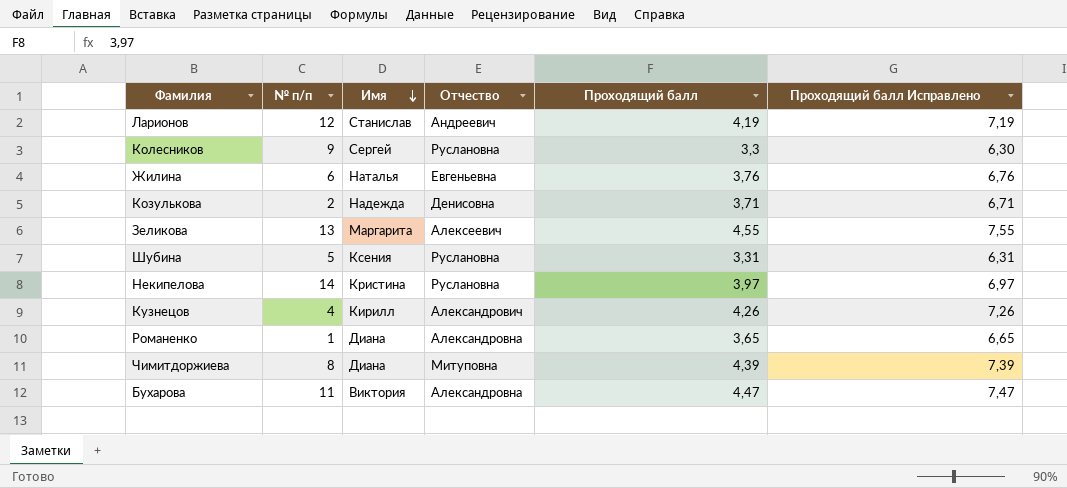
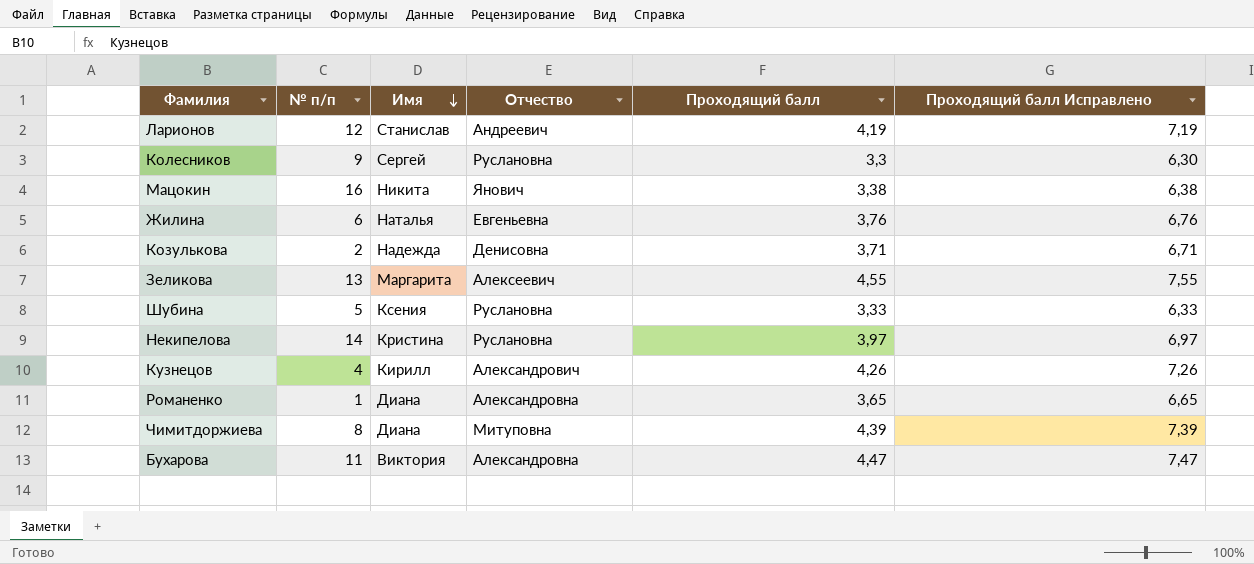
row Мацокин: none -> 16 | Никита | Янович | 3,38 | 6,38
Шубина | Проходящий балл: 3,31 -> 3,33
Шубина | Проходящий балл Исправлено: 6,31 -> 6,33

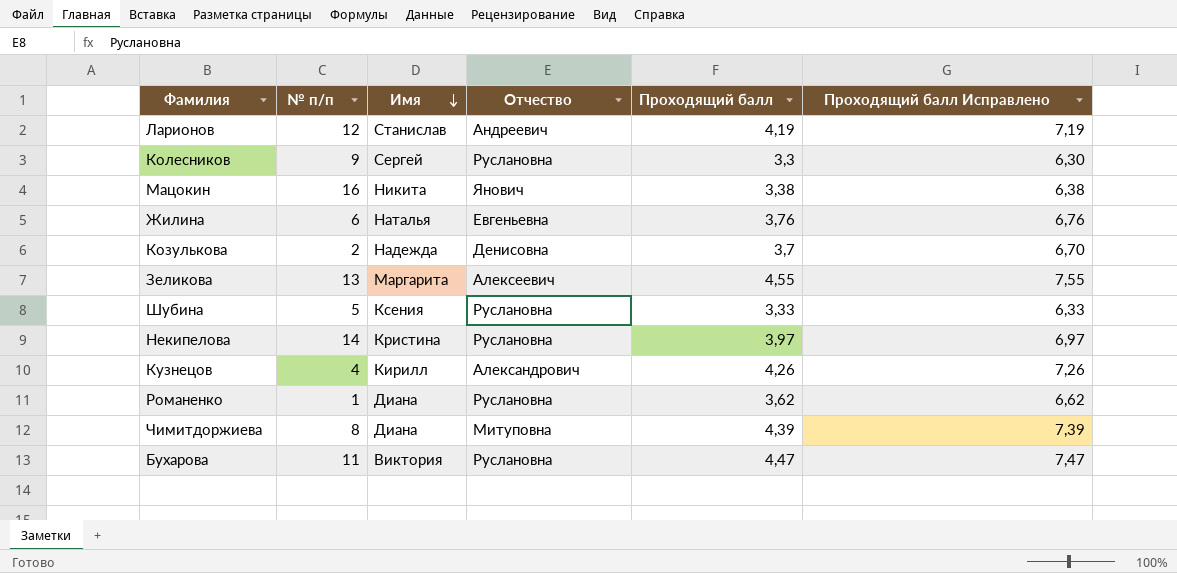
Козулькова | Проходящий балл: 3,71 -> 3,7
Козулькова | Проходящий балл Исправлено: 6,71 -> 6,70
Романенко | Отчество: Александровна -> Руслановна
Романенко | Проходящий балл: 3,65 -> 3,62
Романенко | Проходящий балл Исправлено: 6,65 -> 6,62
Бухарова | Отчество: Александровна -> Руслановна

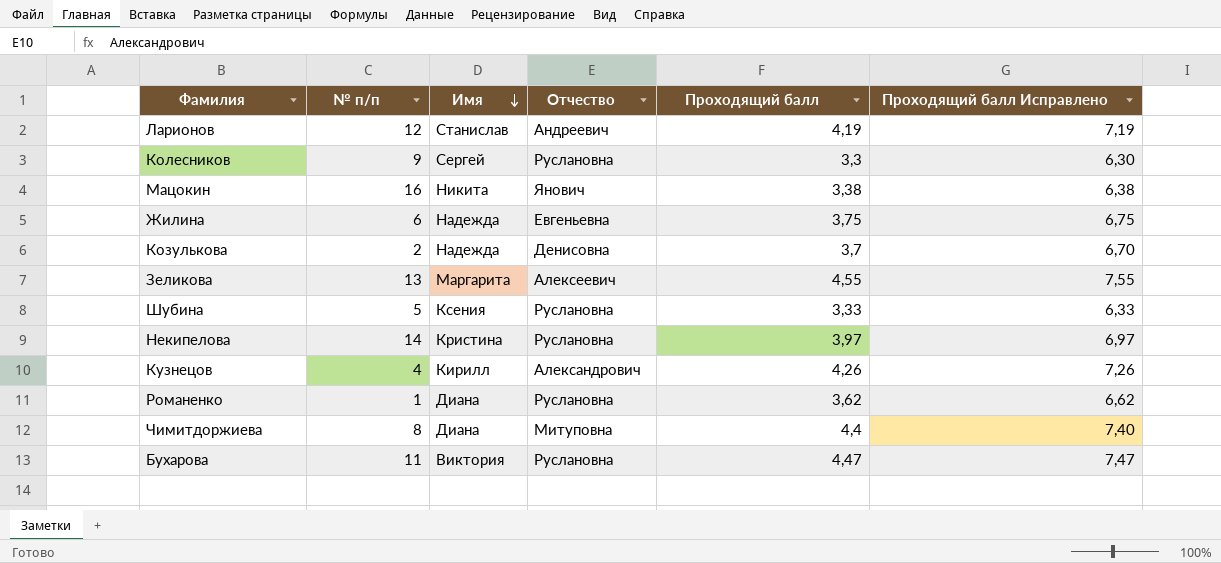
Жилина | Имя: Наталья -> Надежда
Жилина | Проходящий балл: 3,76 -> 3,75
Жилина | Проходящий балл Исправлено: 6,76 -> 6,75
Чимитдоржиева | Проходящий балл: 4,39 -> 4,4
Чимитдоржиева | Проходящий балл Исправлено: 7,39 -> 7,40

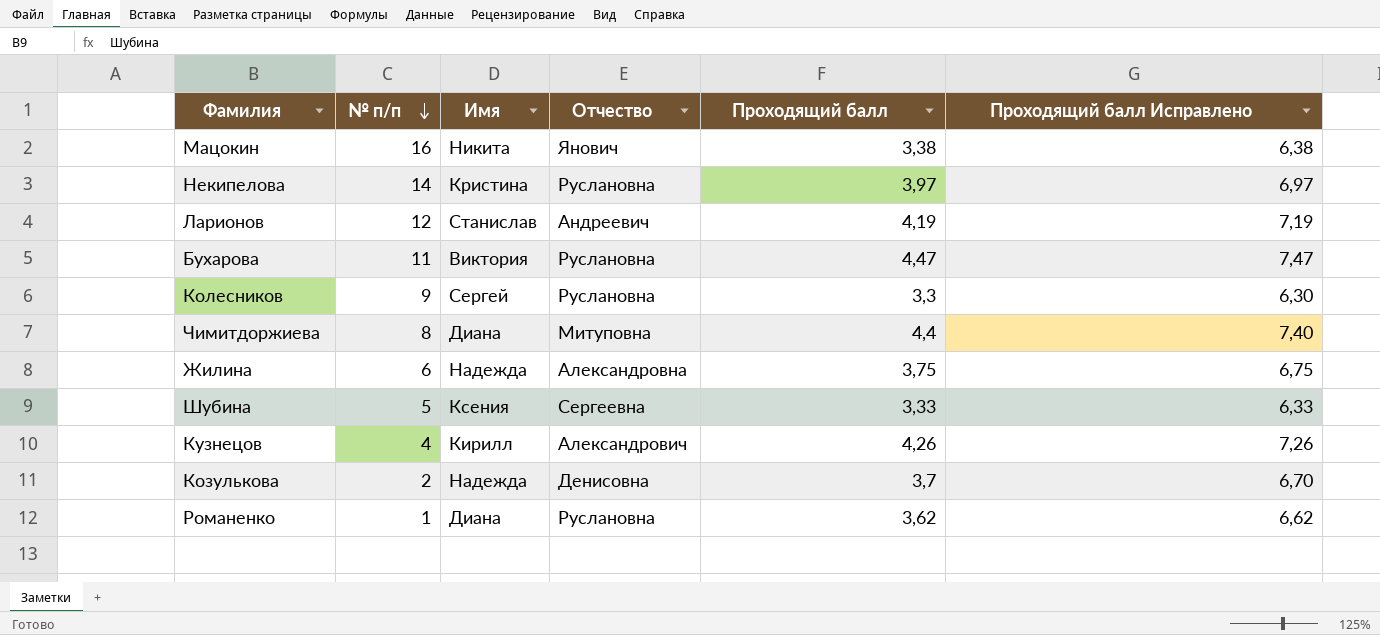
row order: Имя descending -> № п/п descending
row Зеликова: 13 | Маргарита | Алексеевич | 4,55 | 7,55 -> none
Жилина | Отчество: Евгеньевна -> Александровна
Шубина | Отчество: Руслановна -> Сергеевна

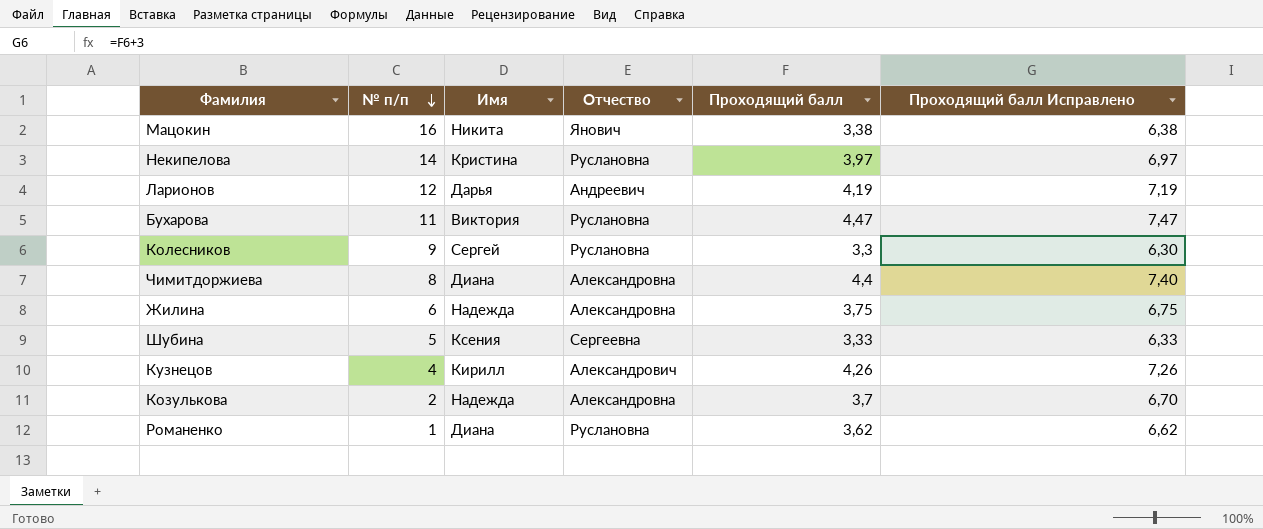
Ларионов | Имя: Станислав -> Дарья
Чимитдоржиева | Отчество: Митуповна -> Александровна
Козулькова | Отчество: Денисовна -> Александровна

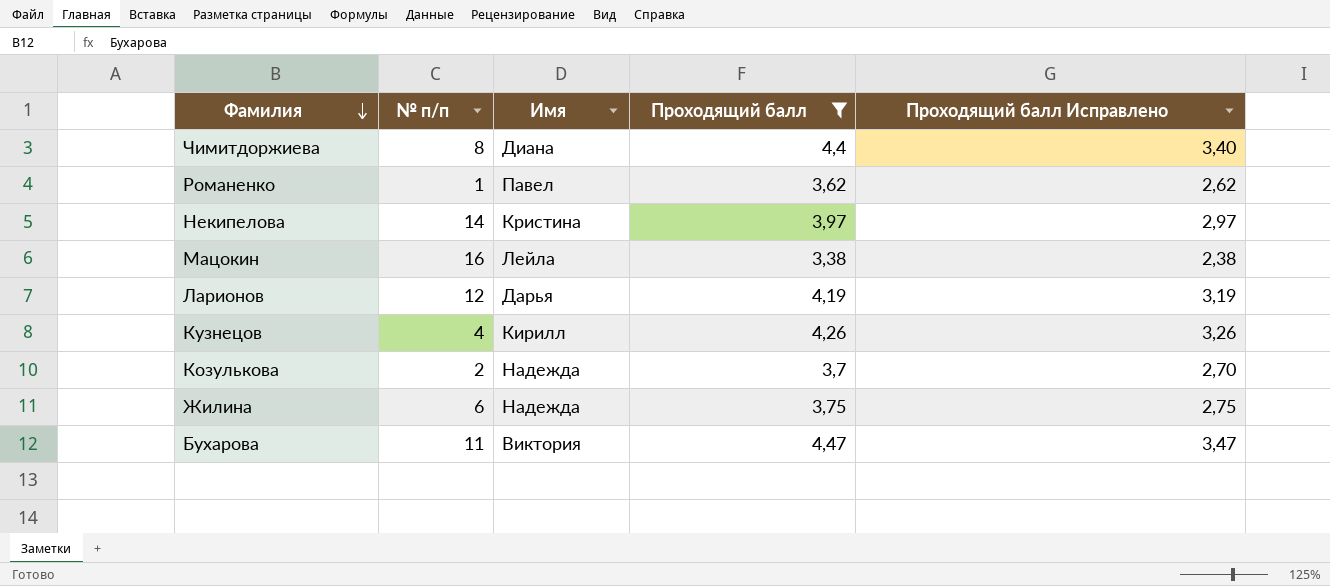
filter: none -> Проходящий балл >= 3,38
row order: № п/п descending -> Фамилия descending
column Отчество | position: 4 -> none
column Проходящий балл Исправлено | formula: [Проходящий балл] + 3 -> [Проходящий балл] - 1
Романенко | Имя: Диана -> Павел
Мацокин | Имя: Никита -> Лейла

